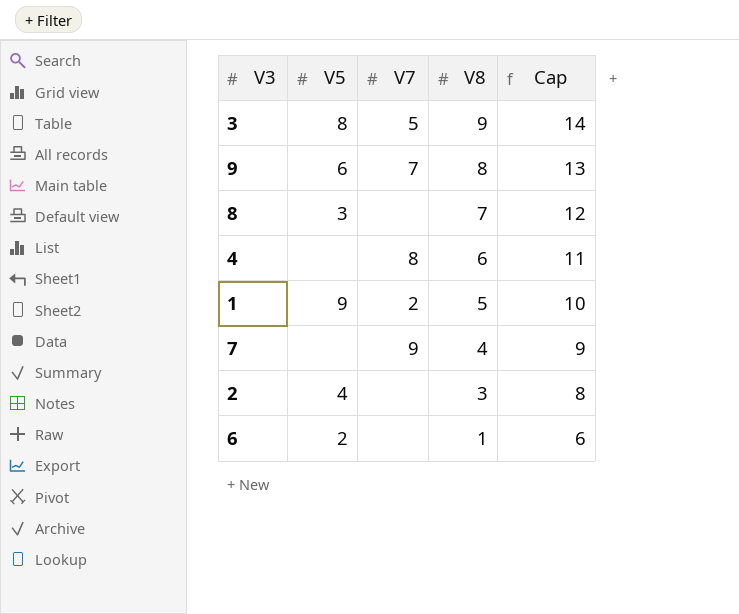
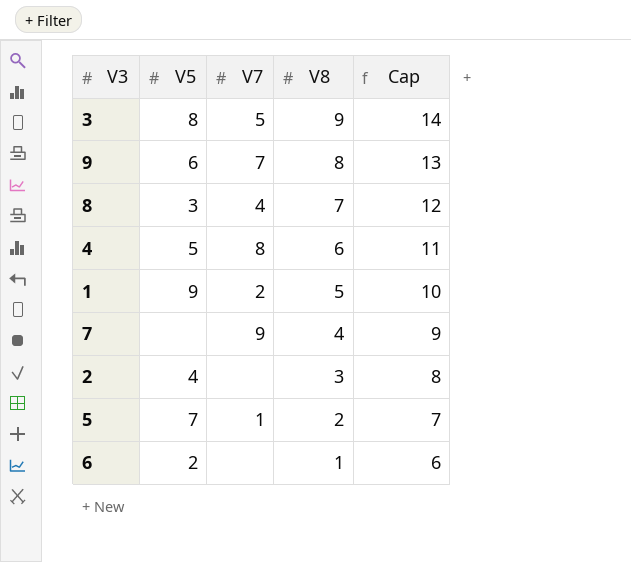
8 | V7: none -> 4
4 | V5: none -> 5
row 5: none -> 7 | 1 | 2 | 7

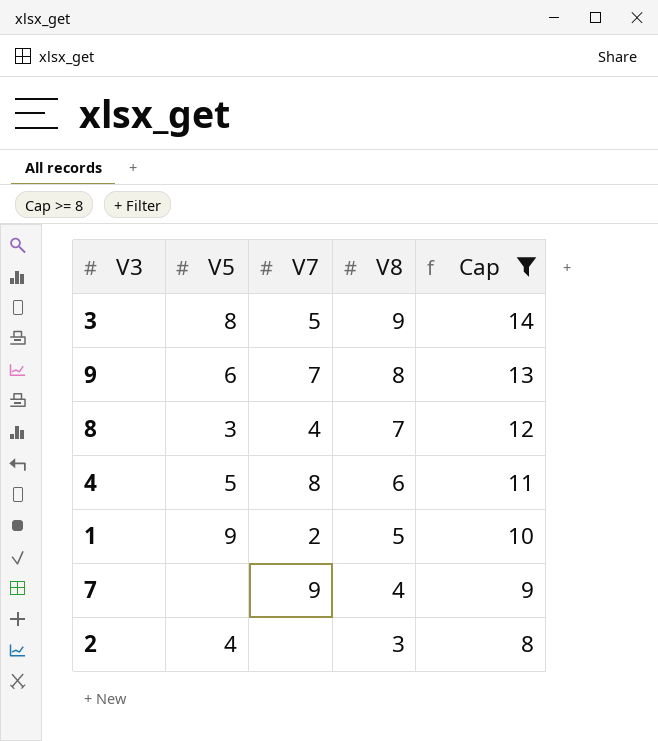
filter: none -> Cap >= 8

